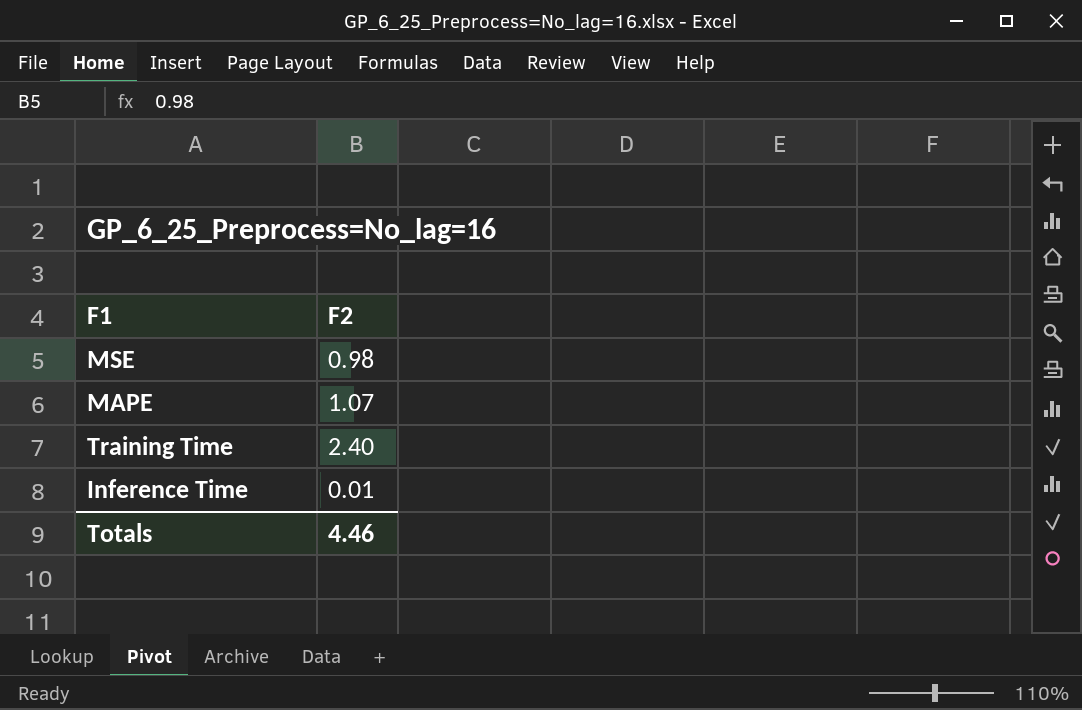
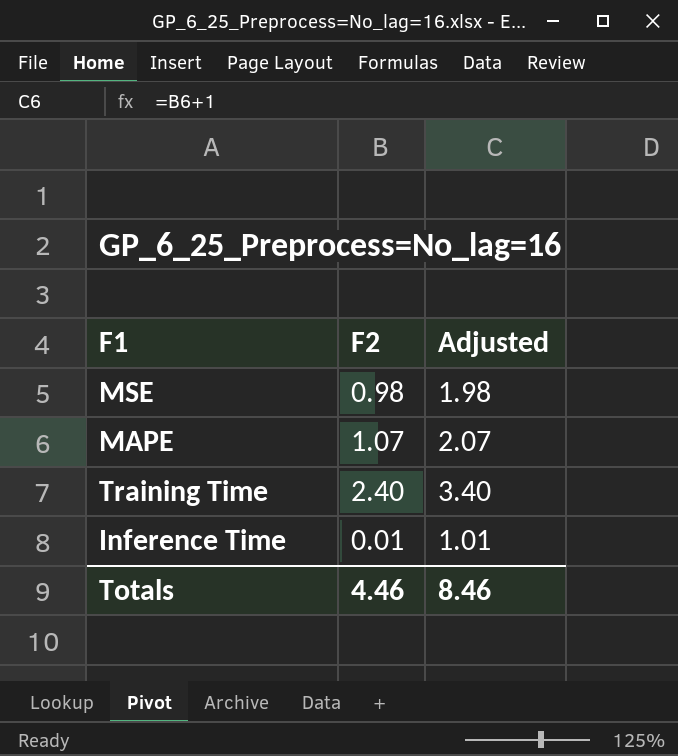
column Adjusted | formula: none -> [F2] + 1

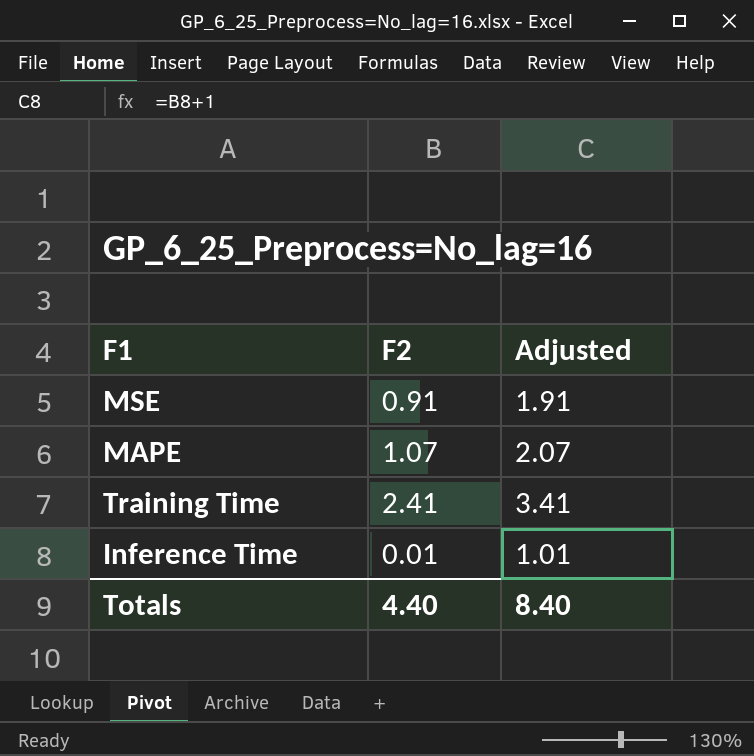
MSE | F2: 0.98 -> 0.91
MSE | Adjusted: 1.98 -> 1.91
Training Time | F2: 2.40 -> 2.41
Training Time | Adjusted: 3.40 -> 3.41
Totals | F2: 4.46 -> 4.40
Totals | Adjusted: 8.46 -> 8.40

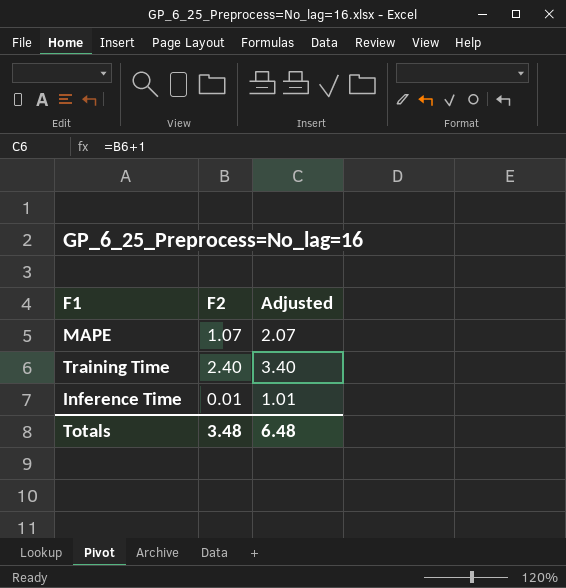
row MSE: 0.91 | 1.91 -> none
Training Time | F2: 2.41 -> 2.40
Training Time | Adjusted: 3.41 -> 3.40
Totals | F2: 4.40 -> 3.48
Totals | Adjusted: 8.40 -> 6.48

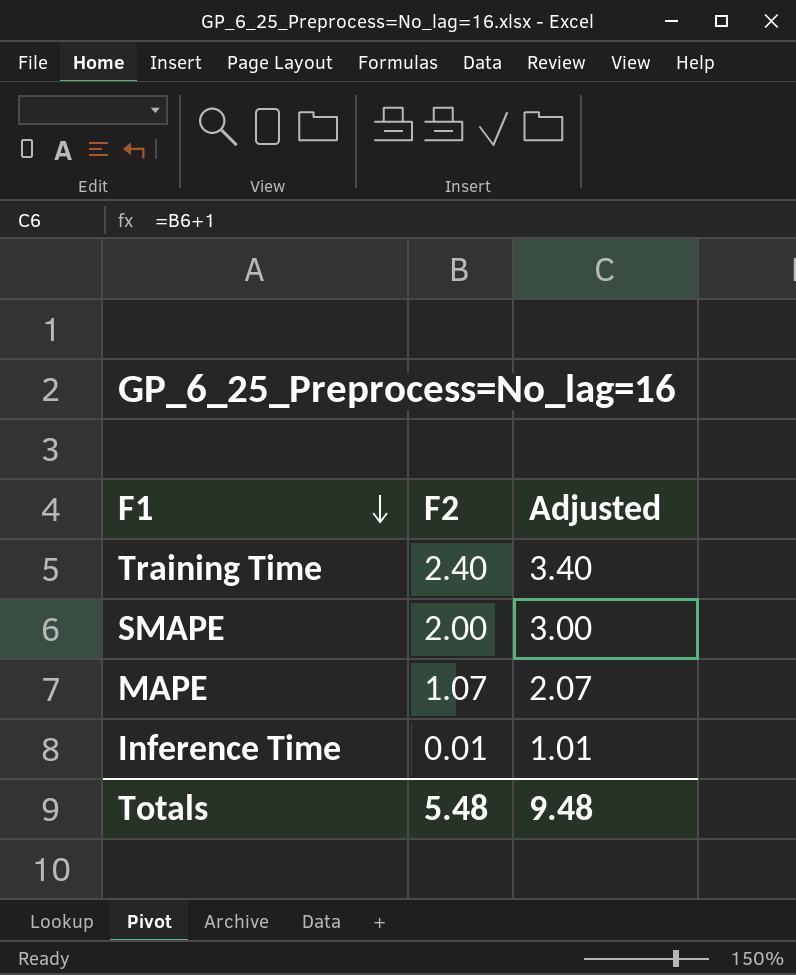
row order: none -> F1 descending
row SMAPE: none -> 2.00 | 3.00
Totals | F2: 3.48 -> 5.48
Totals | Adjusted: 6.48 -> 9.48

